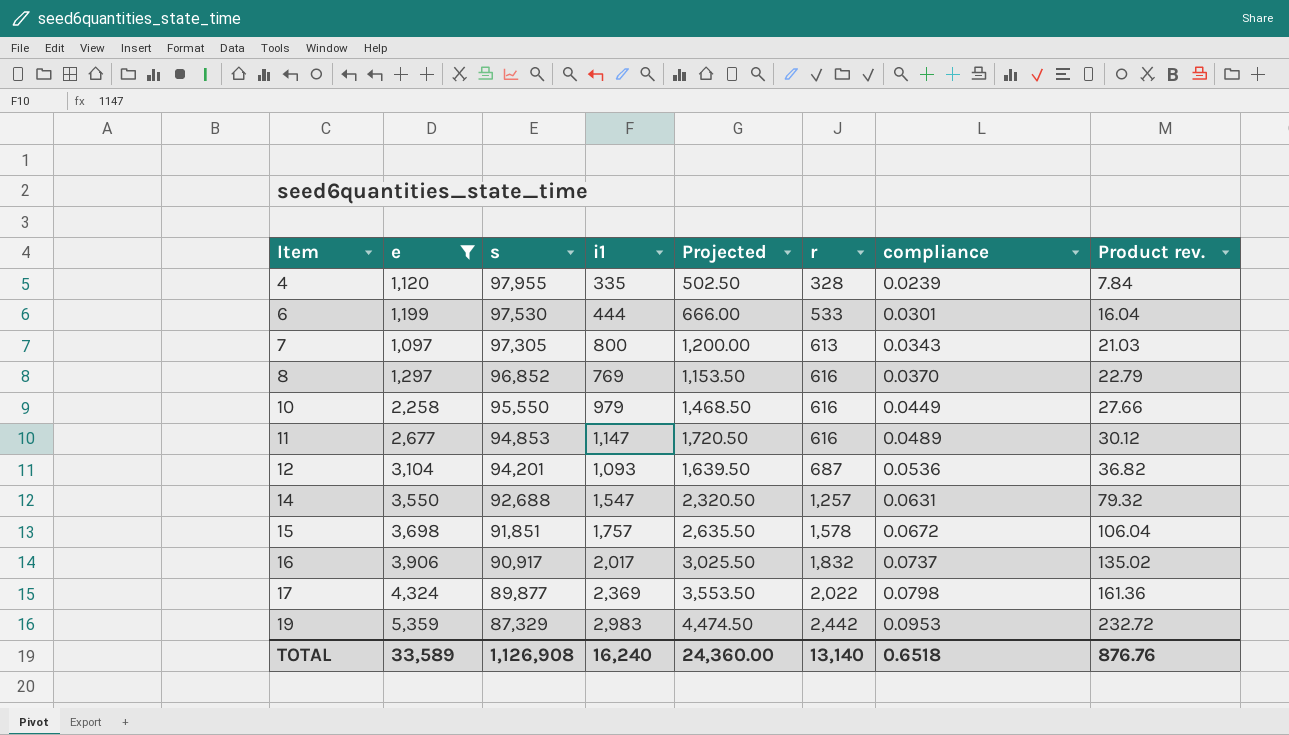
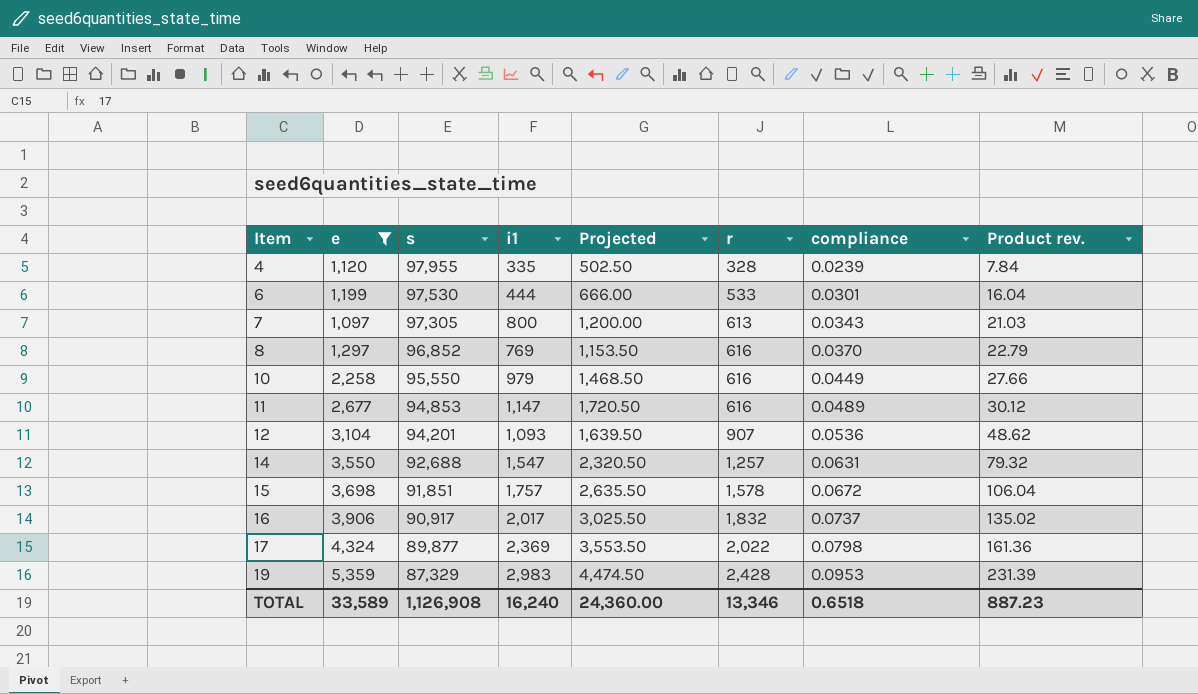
12 | r: 687 -> 907
12 | Product rev.: 36.82 -> 48.62
19 | r: 2,442 -> 2,428
19 | Product rev.: 232.72 -> 231.39
TOTAL | r: 13,140 -> 13,346
TOTAL | Product rev.: 876.76 -> 887.23

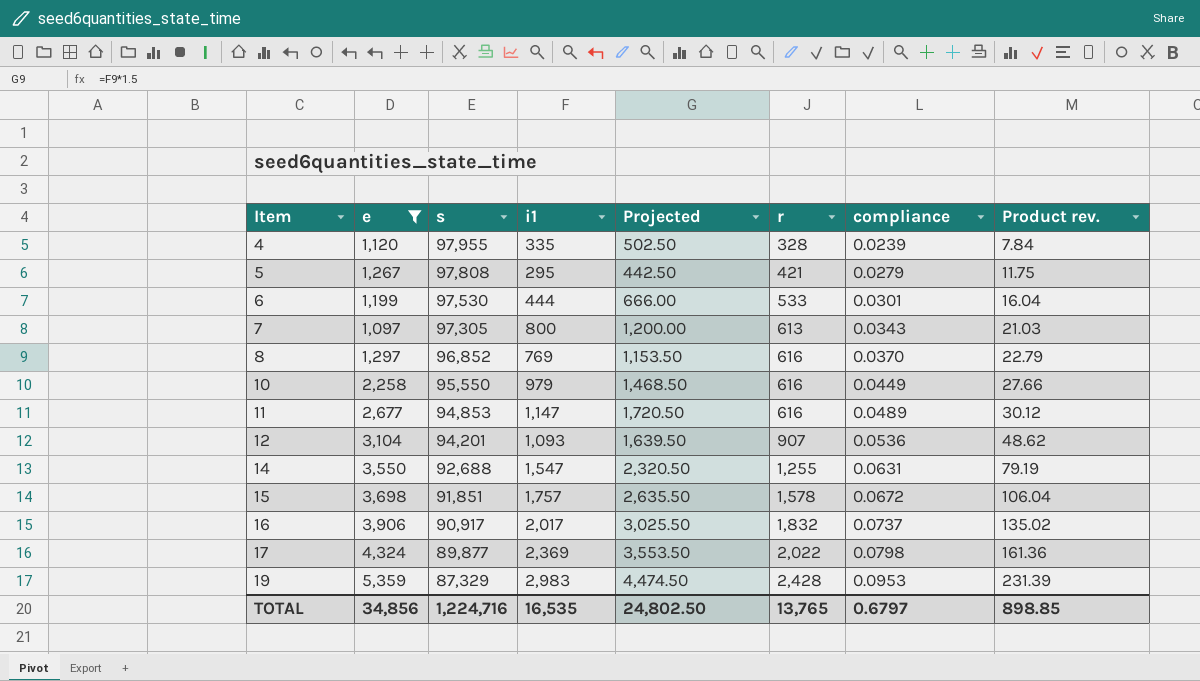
row 5: none -> 1,267 | 97,808 | 295 | 442.50 | 421 | 0.0279 | 11.75
14 | r: 1,257 -> 1,255
14 | Product rev.: 79.32 -> 79.19
TOTAL | e: 33,589 -> 34,856
TOTAL | s: 1,126,908 -> 1,224,716
TOTAL | i1: 16,240 -> 16,535
TOTAL | Projected: 24,360.00 -> 24,802.50
TOTAL | r: 13,346 -> 13,765
TOTAL | compliance: 0.6518 -> 0.6797
TOTAL | Product rev.: 887.23 -> 898.85

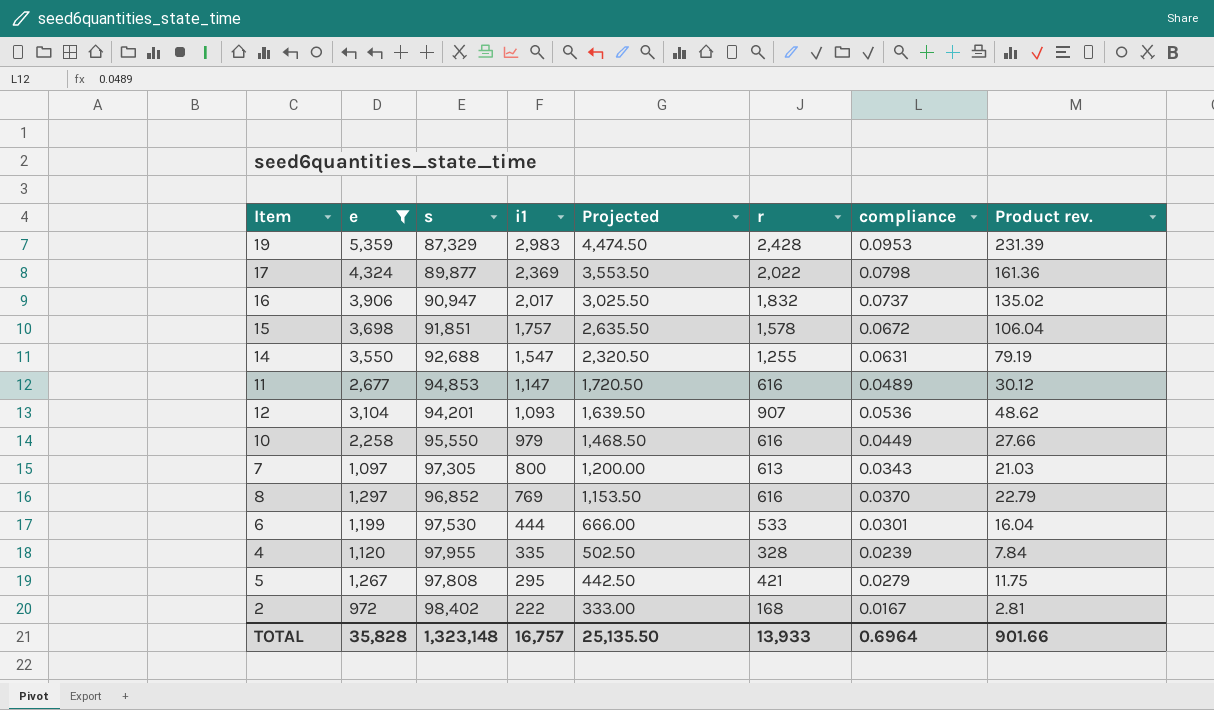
row order: Item ascending -> i1 descending
16 | s: 90,917 -> 90,947
row 2: none -> 972 | 98,402 | 222 | 333.00 | 168 | 0.0167 | 2.81
TOTAL | e: 34,856 -> 35,828
TOTAL | s: 1,224,716 -> 1,323,148
TOTAL | i1: 16,535 -> 16,757
TOTAL | Projected: 24,802.50 -> 25,135.50
TOTAL | r: 13,765 -> 13,933
TOTAL | compliance: 0.6797 -> 0.6964
TOTAL | Product rev.: 898.85 -> 901.66

